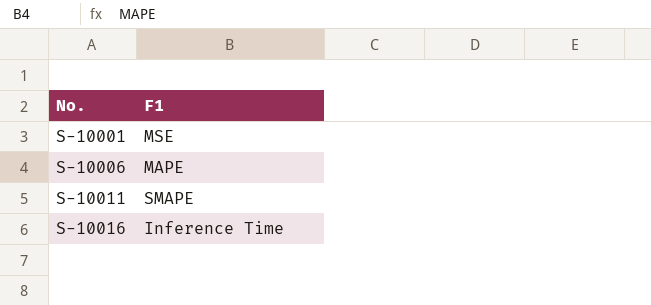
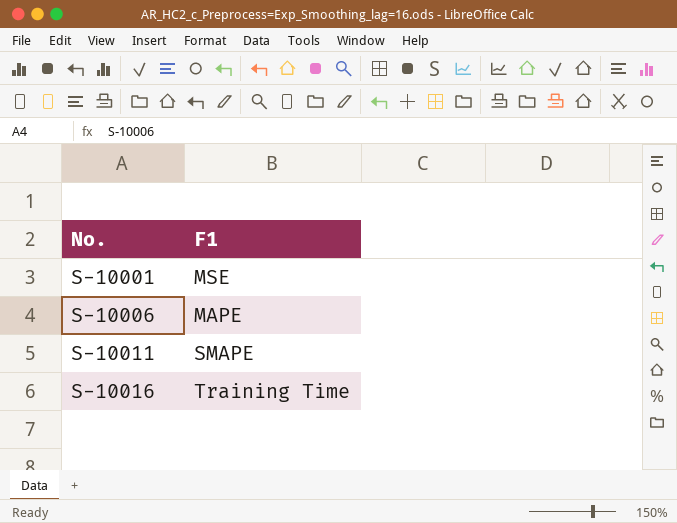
S-10016 | F1: Inference Time -> Training Time

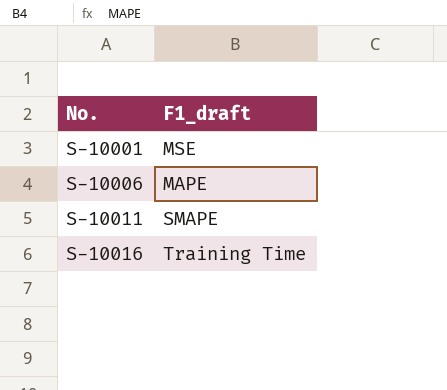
column name: F1 -> F1_draft

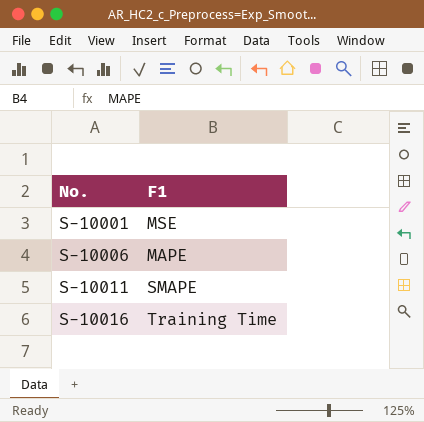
column name: F1_draft -> F1

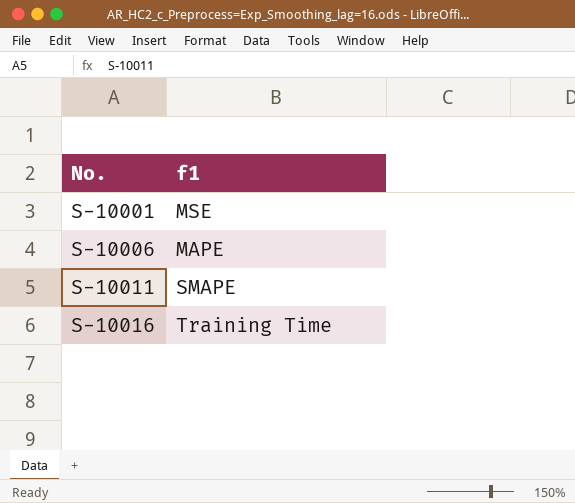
column name: F1 -> f1

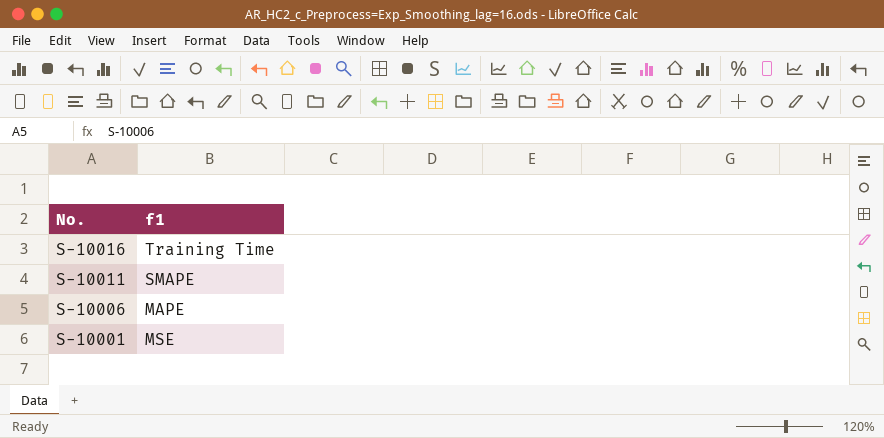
row order: No. ascending -> No. descending

